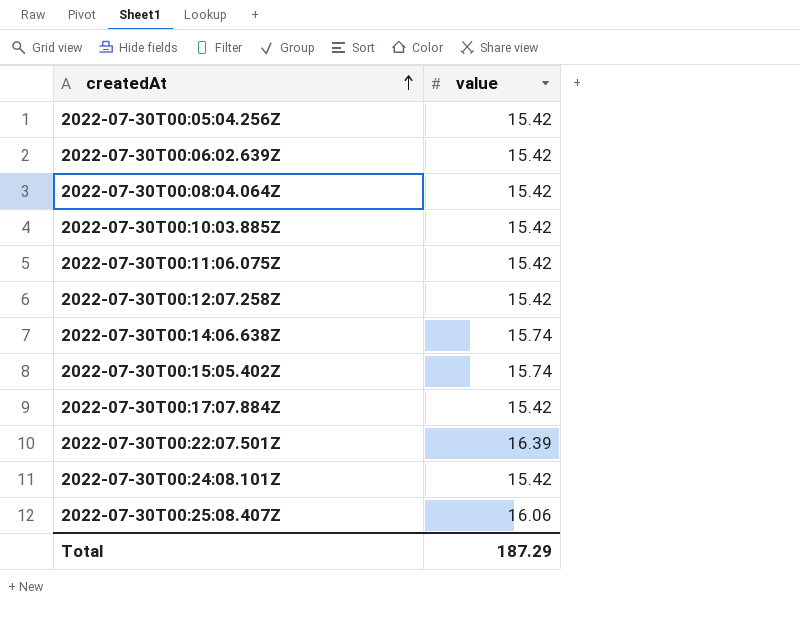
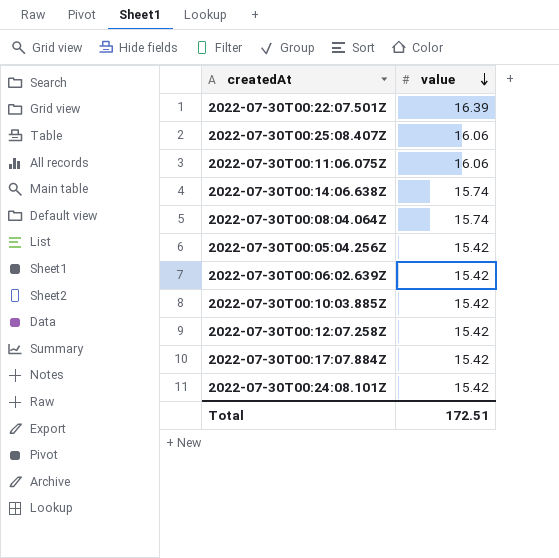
row order: createdAt ascending -> value descending
row 2022-07-30T00:15:05.402Z: 15.74 -> none
2022-07-30T00:11:06.075Z | value: 15.42 -> 16.06
2022-07-30T00:08:04.064Z | value: 15.42 -> 15.74
Total | value: 187.29 -> 172.51

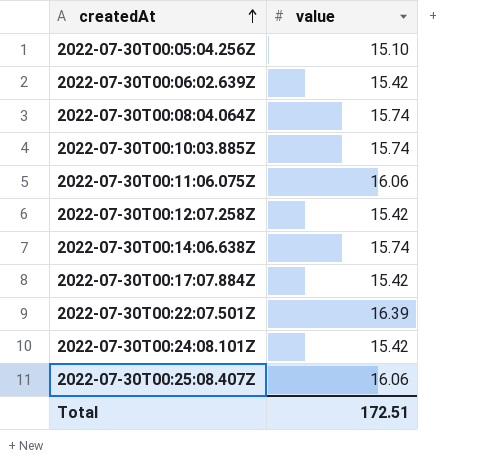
row order: value descending -> createdAt ascending
2022-07-30T00:05:04.256Z | value: 15.42 -> 15.10
2022-07-30T00:10:03.885Z | value: 15.42 -> 15.74

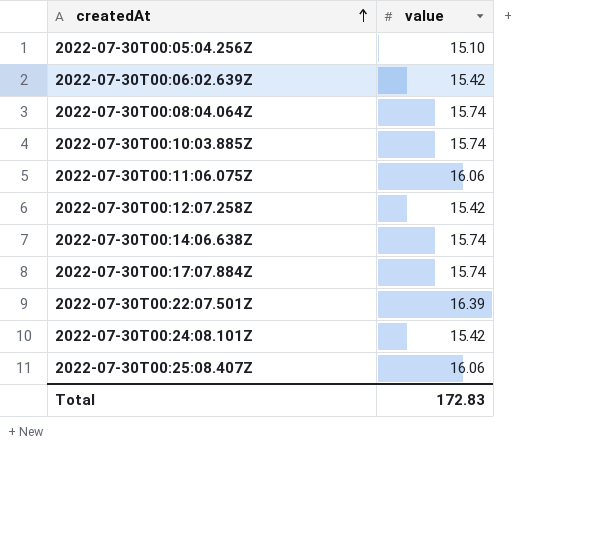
2022-07-30T00:17:07.884Z | value: 15.42 -> 15.74
Total | value: 172.51 -> 172.83

